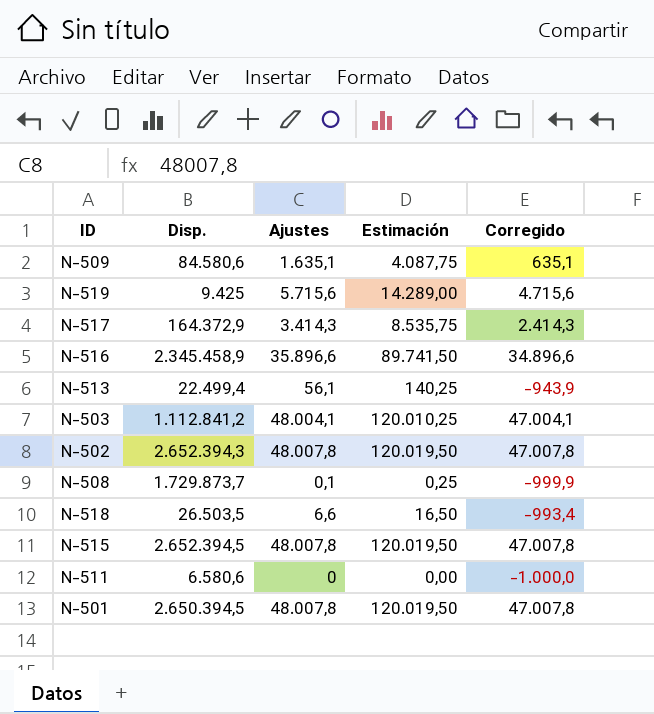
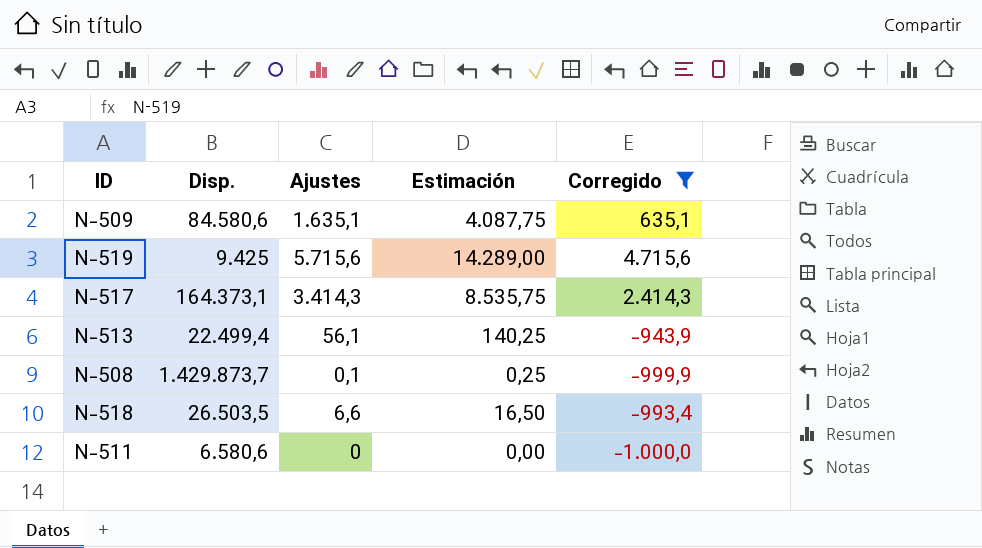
filter: none -> Corregido <= 4.715,6
N-517 | Disp.: 164.372,9 -> 164.373,1
N-508 | Disp.: 1.729.873,7 -> 1.429.873,7

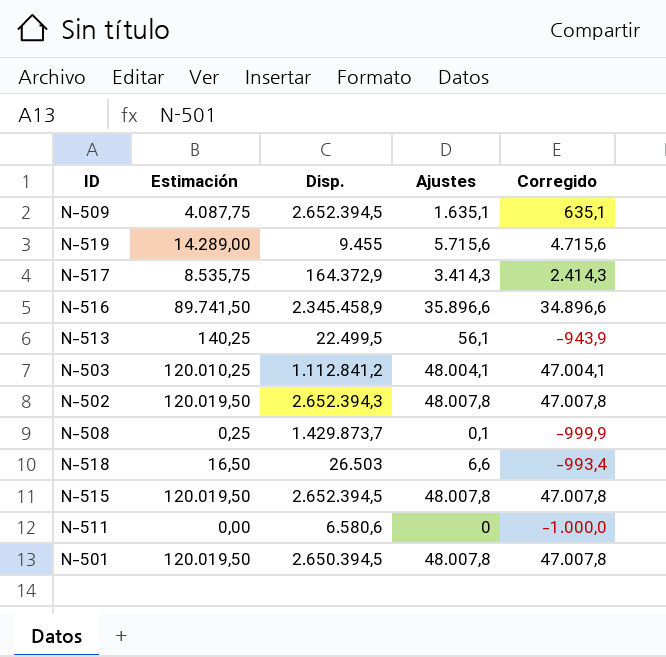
filter: Corregido <= 4.715,6 -> none
column Estimación | position: 4 -> 2
N-509 | Disp.: 84.580,6 -> 2.652.394,5
N-519 | Disp.: 9.425 -> 9.455
N-517 | Disp.: 164.373,1 -> 164.372,9
N-513 | Disp.: 22.499,4 -> 22.499,5
N-518 | Disp.: 26.503,5 -> 26.503

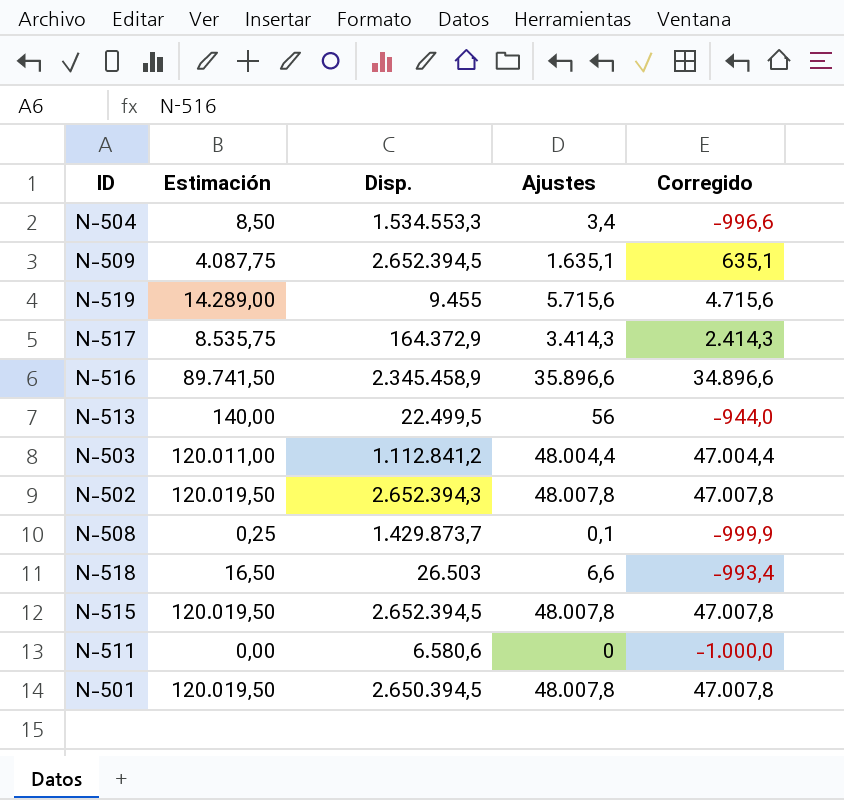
row N-504: none -> 8,50 | 1.534.553,3 | 3,4 | -996,6
N-513 | Estimación: 140,25 -> 140,00
N-513 | Ajustes: 56,1 -> 56
N-513 | Corregido: -943,9 -> -944,0
N-503 | Estimación: 120.010,25 -> 120.011,00
N-503 | Ajustes: 48.004,1 -> 48.004,4
N-503 | Corregido: 47.004,1 -> 47.004,4

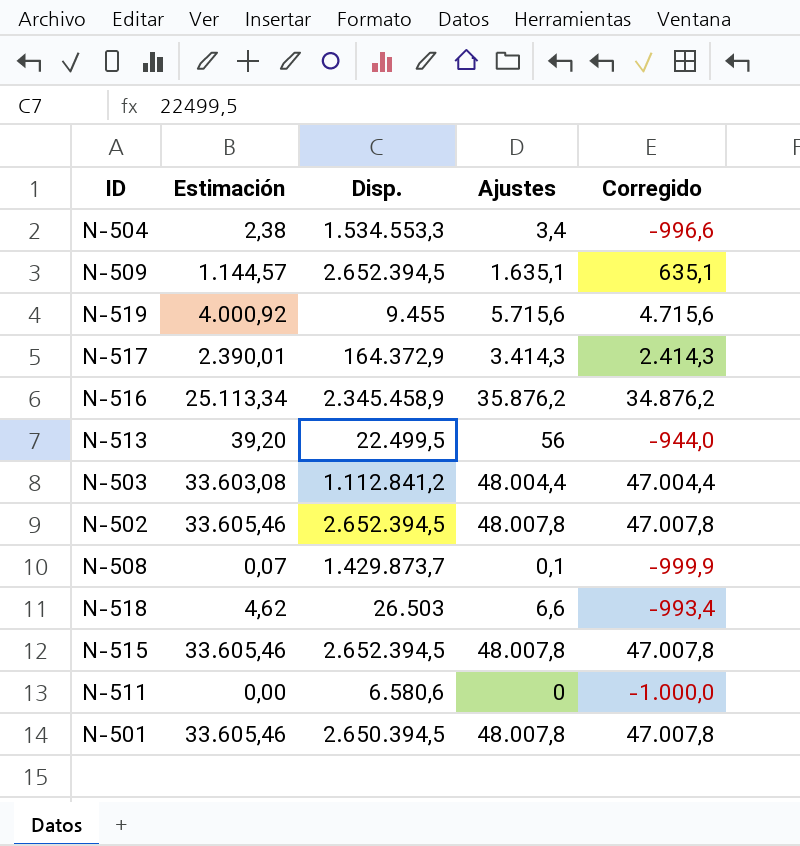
column Estimación | formula: [Ajustes] * 2,5 -> [Ajustes] * 0,7
N-516 | Ajustes: 35.896,6 -> 35.876,2
N-516 | Corregido: 34.896,6 -> 34.876,2
N-502 | Disp.: 2.652.394,3 -> 2.652.394,5

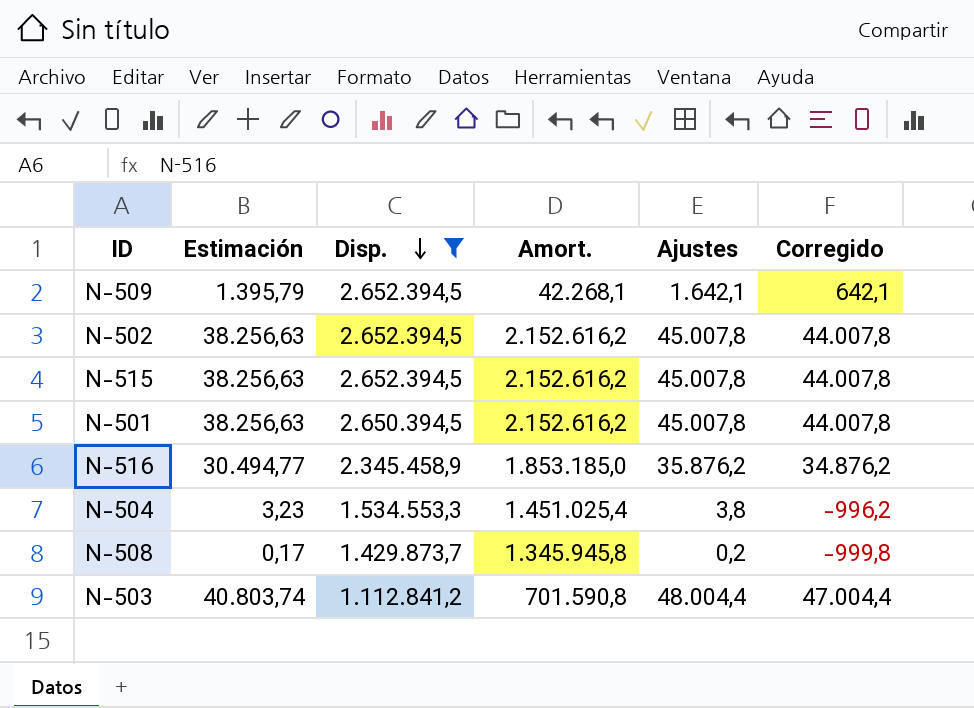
filter: none -> Disp. >= 1.112.841,2
row order: none -> Disp. descending
column Estimación | formula: [Ajustes] * 0,7 -> [Ajustes] * 0,85
column Amort. | position: none -> 4
N-509 | Ajustes: 1.635,1 -> 1.642,1
N-509 | Corregido: 635,1 -> 642,1
N-502 | Ajustes: 48.007,8 -> 45.007,8
N-502 | Corregido: 47.007,8 -> 44.007,8
N-515 | Ajustes: 48.007,8 -> 45.007,8
N-515 | Corregido: 47.007,8 -> 44.007,8
N-501 | Ajustes: 48.007,8 -> 45.007,8
N-501 | Corregido: 47.007,8 -> 44.007,8
N-504 | Ajustes: 3,4 -> 3,8
N-504 | Corregido: -996,6 -> -996,2
N-508 | Ajustes: 0,1 -> 0,2
N-508 | Corregido: -999,9 -> -999,8

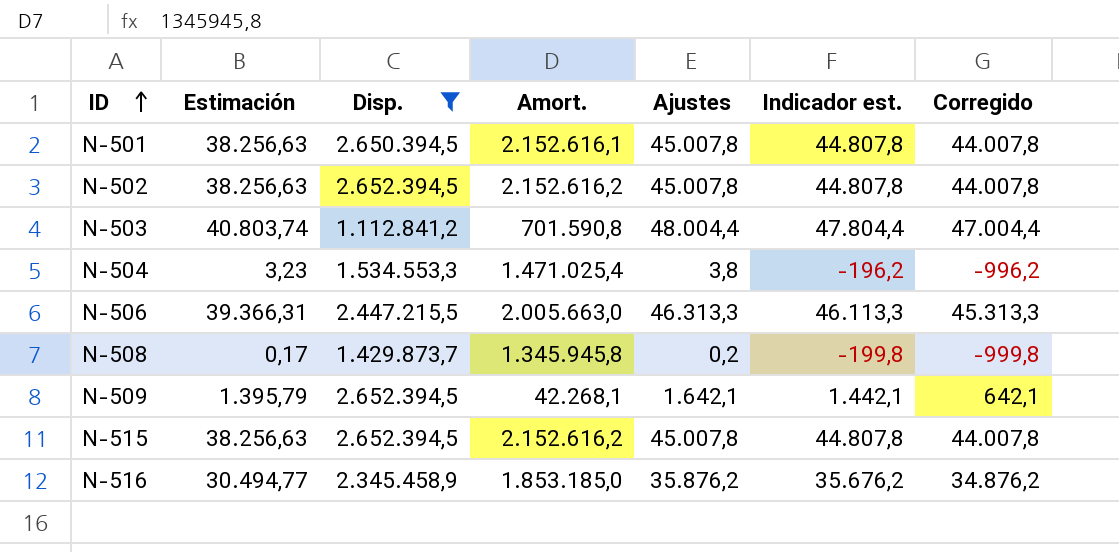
row order: Disp. descending -> ID ascending
column Indicador est. | formula: none -> [Ajustes] - 200
N-501 | Amort.: 2.152.616,2 -> 2.152.616,1
N-504 | Amort.: 1.451.025,4 -> 1.471.025,4
row N-506: none -> 39.366,31 | 2.447.215,5 | 2.005.663,0 | 46.313,3 | 46.113,3 | 45.313,3

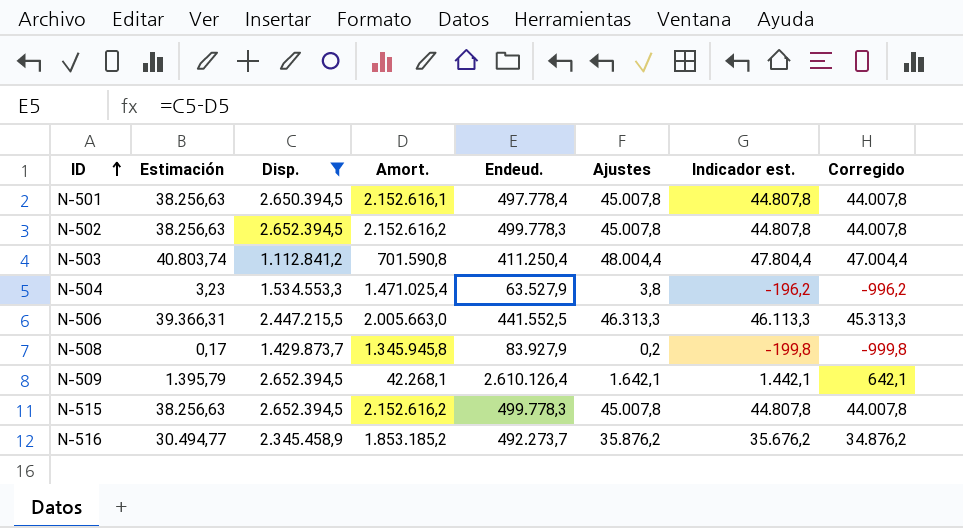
column Endeud. | formula: none -> [Disp.] - [Amort.]
N-516 | Amort.: 1.853.185,0 -> 1.853.185,2

